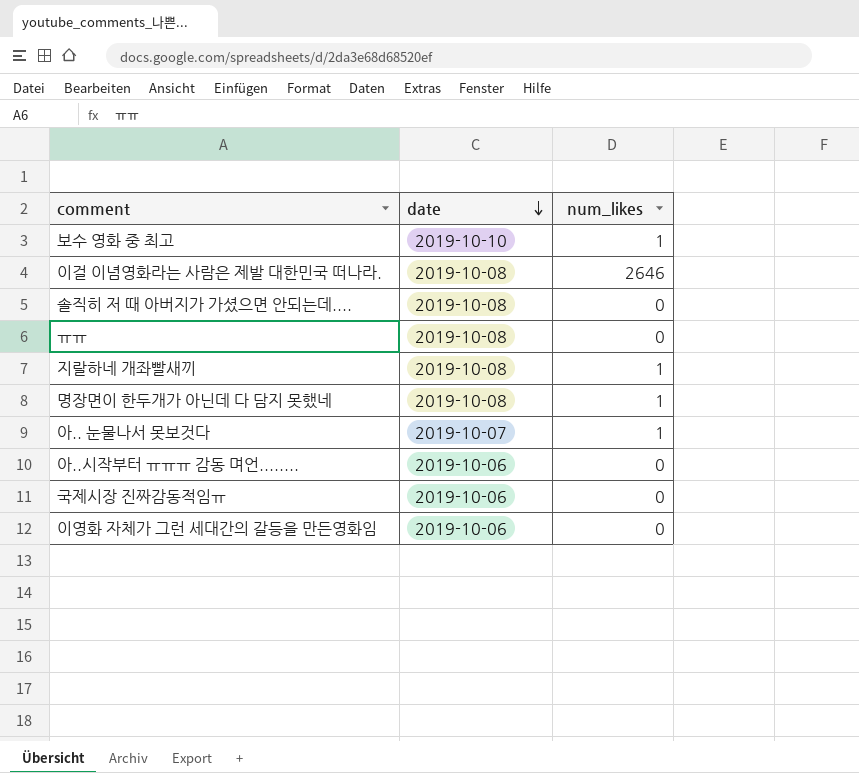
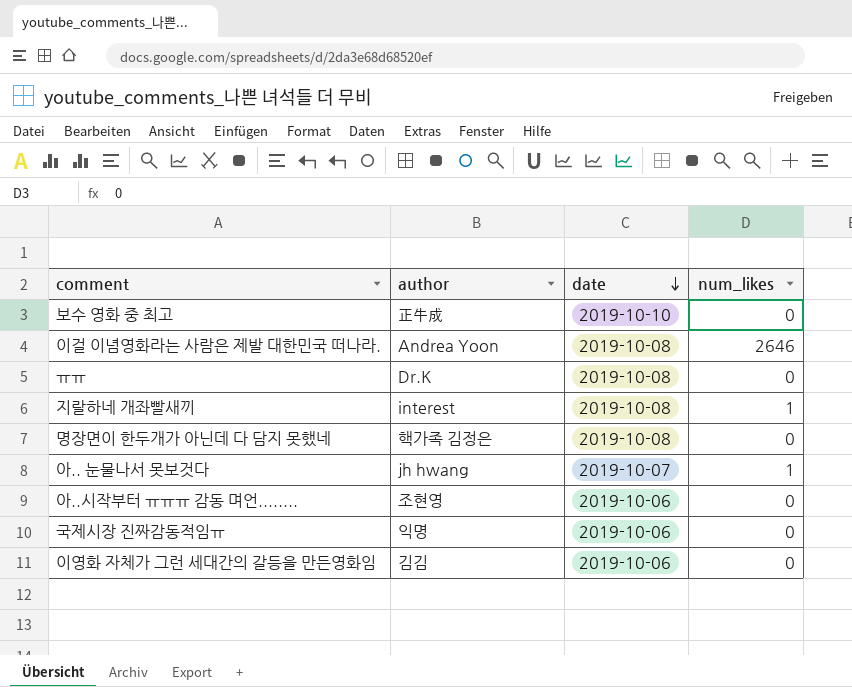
column author | position: none -> 2
row 솔직히 저 때 아버지가 가셨으면 안되는데....: 2019-10-08 | 0 -> none
보수 영화 중 최고 | num_likes: 1 -> 0
명장면이 한두개가 아닌데 다 담지 못했네 | num_likes: 1 -> 0

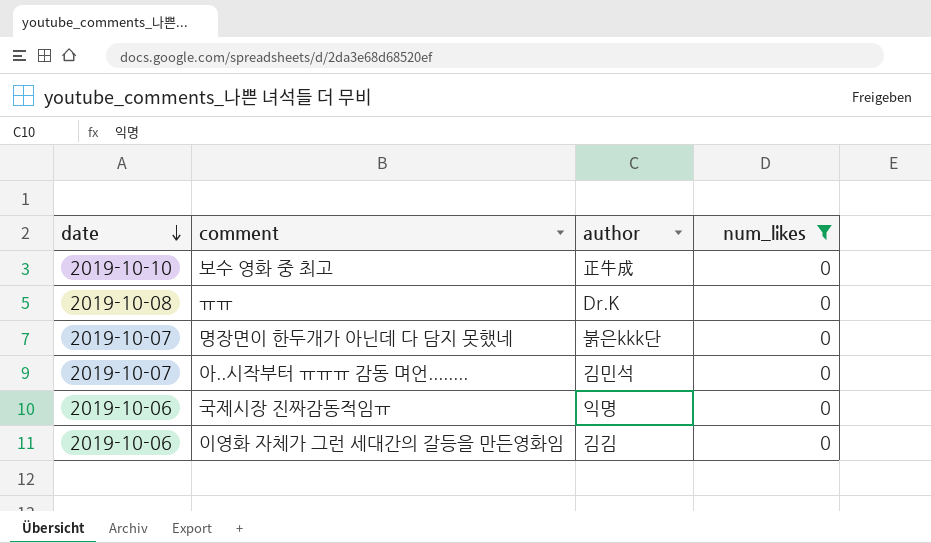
filter: none -> num_likes = 0
column date | position: 3 -> 1
명장면이 한두개가 아닌데 다 담지 못했네 | date: 2019-10-08 -> 2019-10-07
명장면이 한두개가 아닌데 다 담지 못했네 | author: 핵가족 김정은 -> 붉은kkk단
아..시작부터 ㅠㅠㅠ 감동 며언........ | date: 2019-10-06 -> 2019-10-07
아..시작부터 ㅠㅠㅠ 감동 며언........ | author: 조현영 -> 김민석

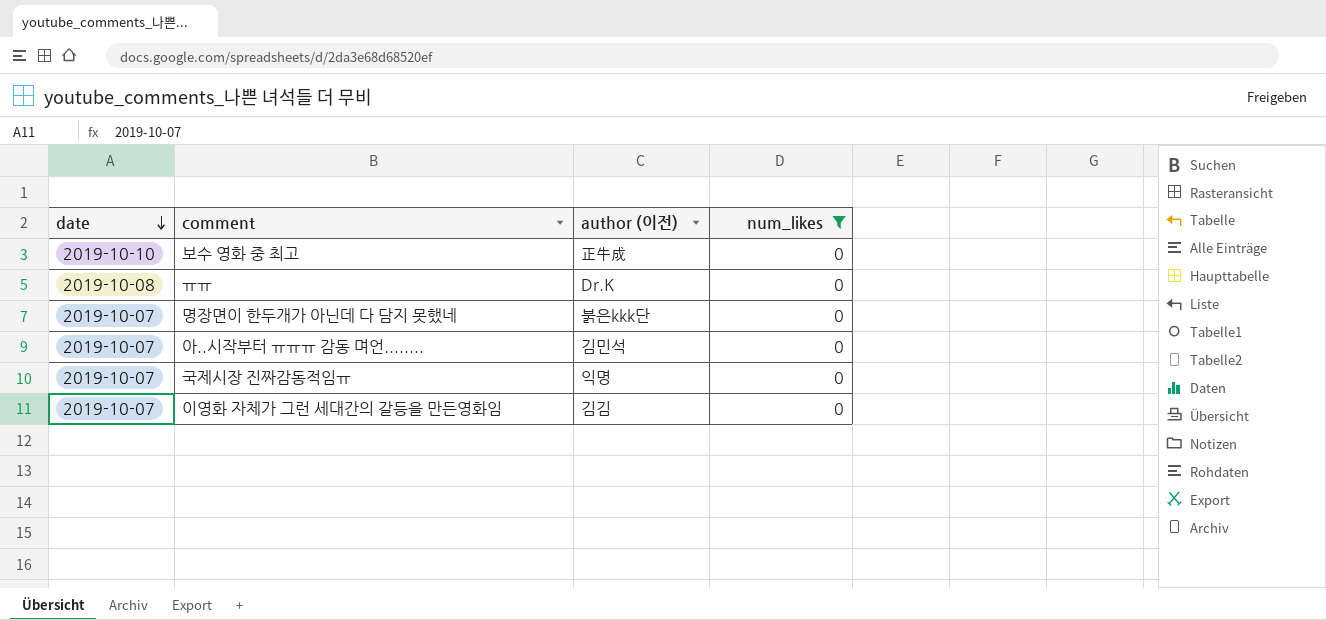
column name: author -> author (이전)
국제시장 진짜감동적임ㅠ | date: 2019-10-06 -> 2019-10-07
이영화 자체가 그런 세대간의 갈등을 만든영화임 | date: 2019-10-06 -> 2019-10-07

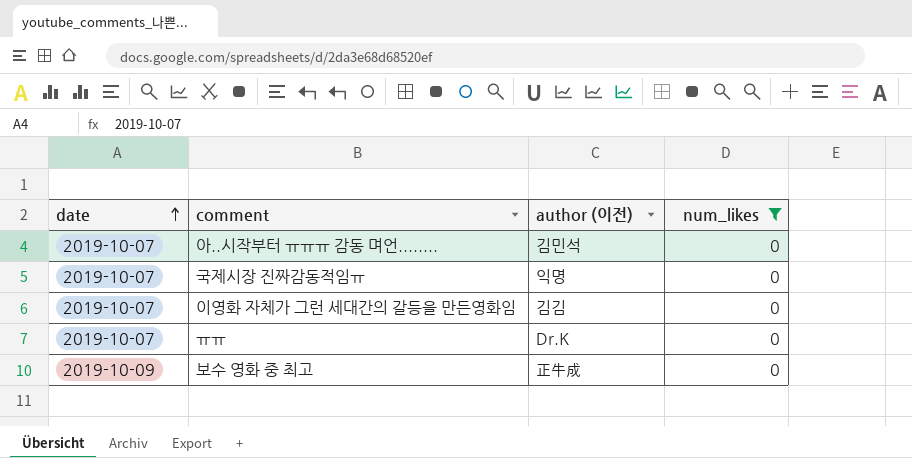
row order: date descending -> date ascending
row 명장면이 한두개가 아닌데 다 담지 못했네: 2019-10-07 | 붉은kkk단 | 0 -> none
ㅠㅠ | date: 2019-10-08 -> 2019-10-07
보수 영화 중 최고 | date: 2019-10-10 -> 2019-10-09

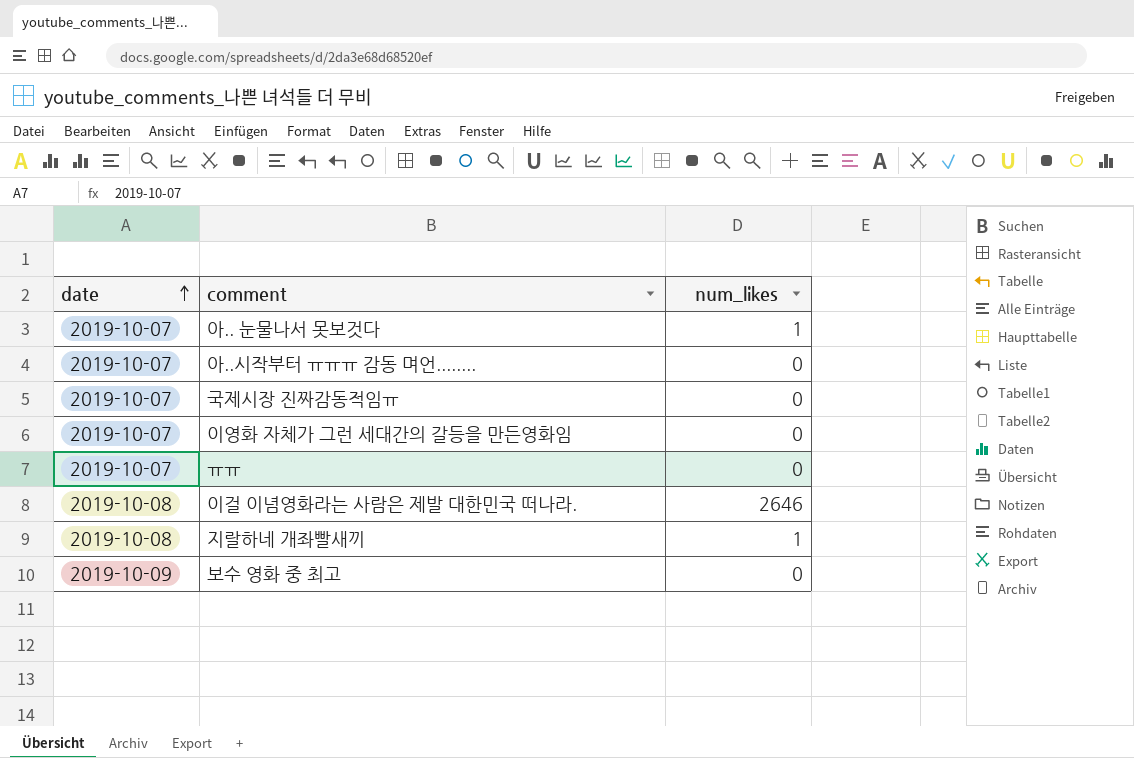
filter: num_likes = 0 -> none
column author (이전) | position: 3 -> none

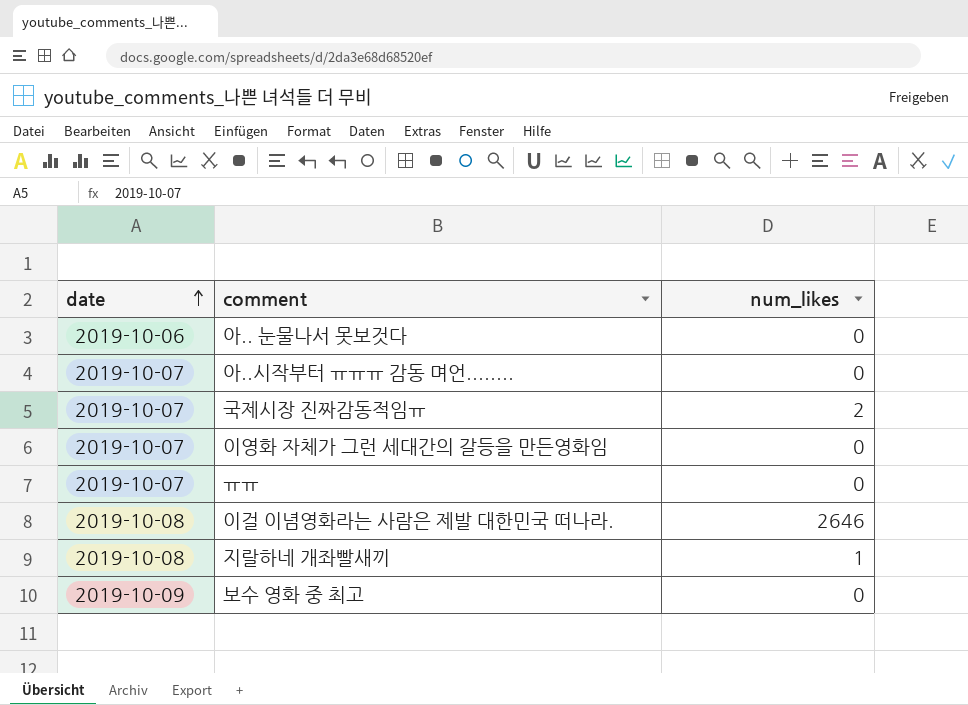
아.. 눈물나서 못보것다 | date: 2019-10-07 -> 2019-10-06
아.. 눈물나서 못보것다 | num_likes: 1 -> 0
국제시장 진짜감동적임ㅠ | num_likes: 0 -> 2

